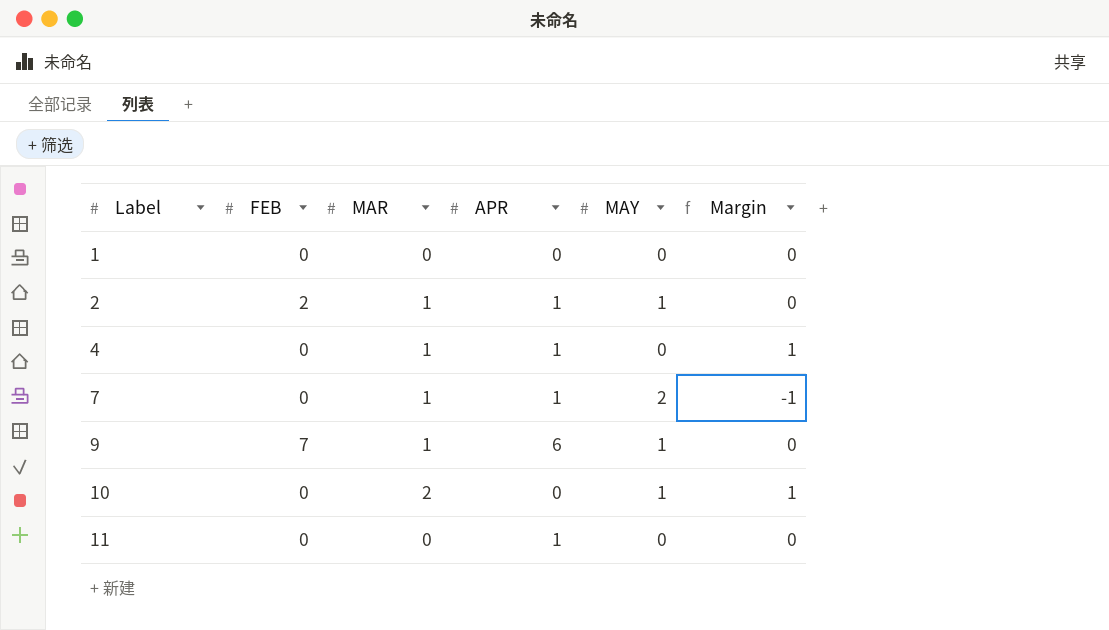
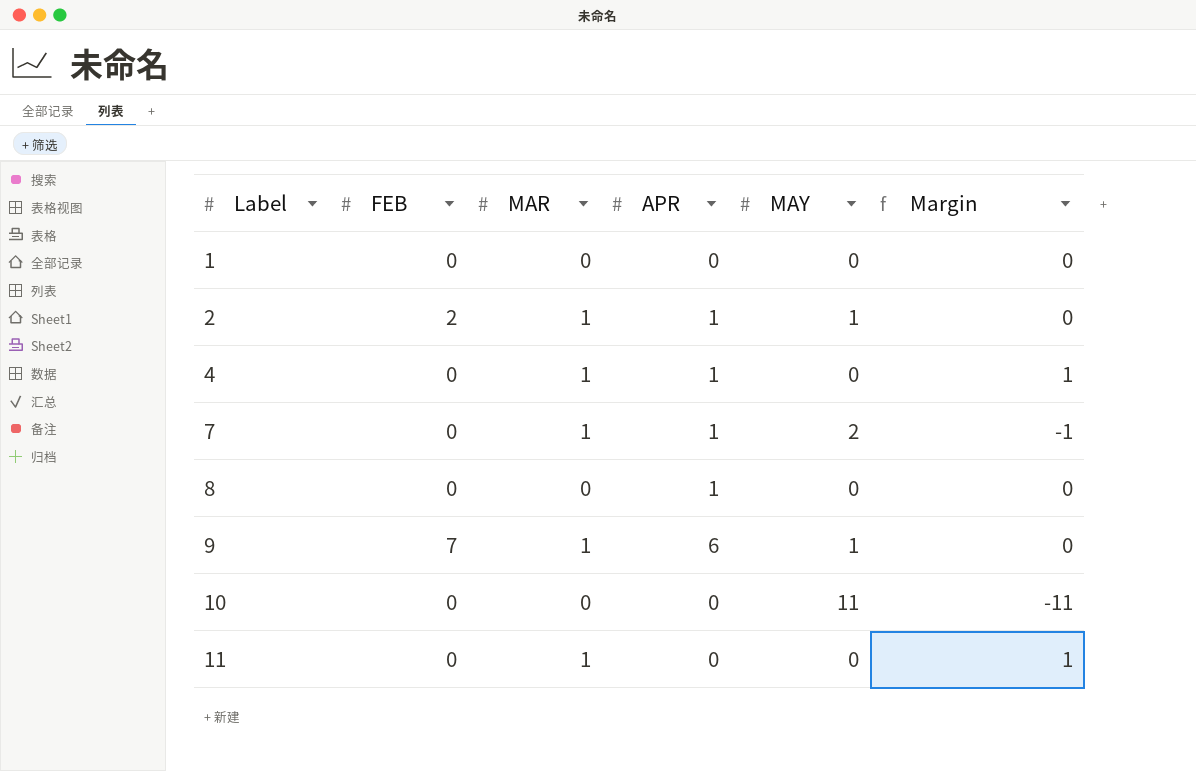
row 8: none -> 0 | 0 | 1 | 0 | 0
10 | MAR: 2 -> 0
10 | MAY: 1 -> 11
10 | Margin: 1 -> -11
11 | MAR: 0 -> 1
11 | APR: 1 -> 0
11 | Margin: 0 -> 1

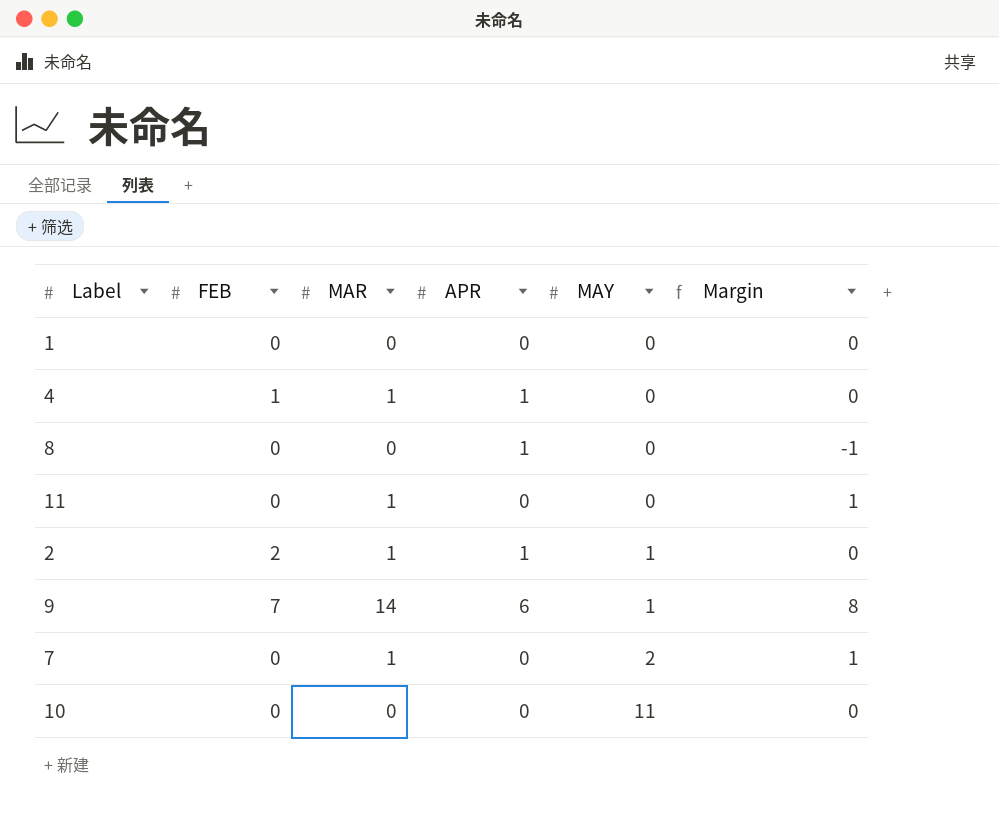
row order: Label ascending -> MAY ascending
column Margin | formula: [MAR] - [MAY] -> [MAR] - [APR]
4 | FEB: 0 -> 1
9 | MAR: 1 -> 14
7 | APR: 1 -> 0

